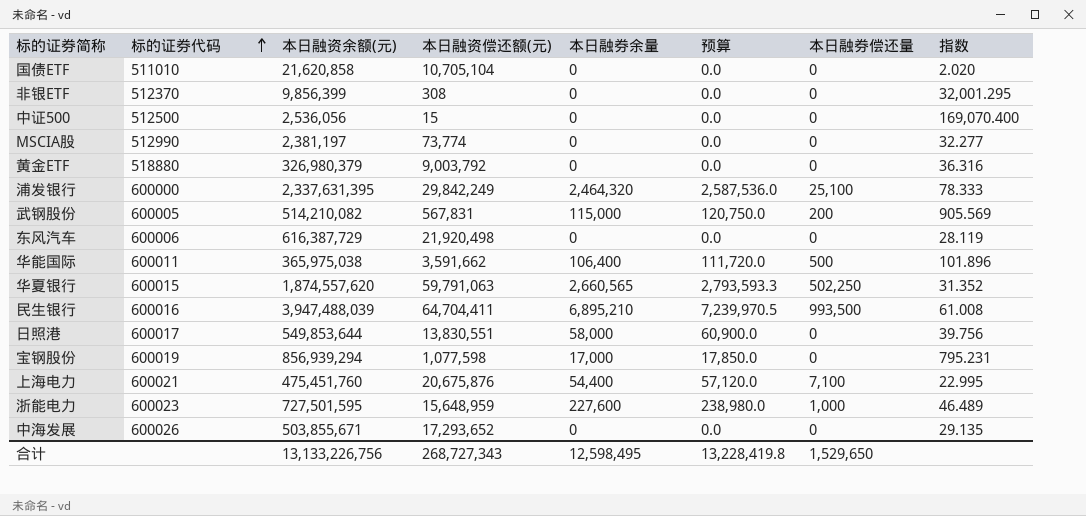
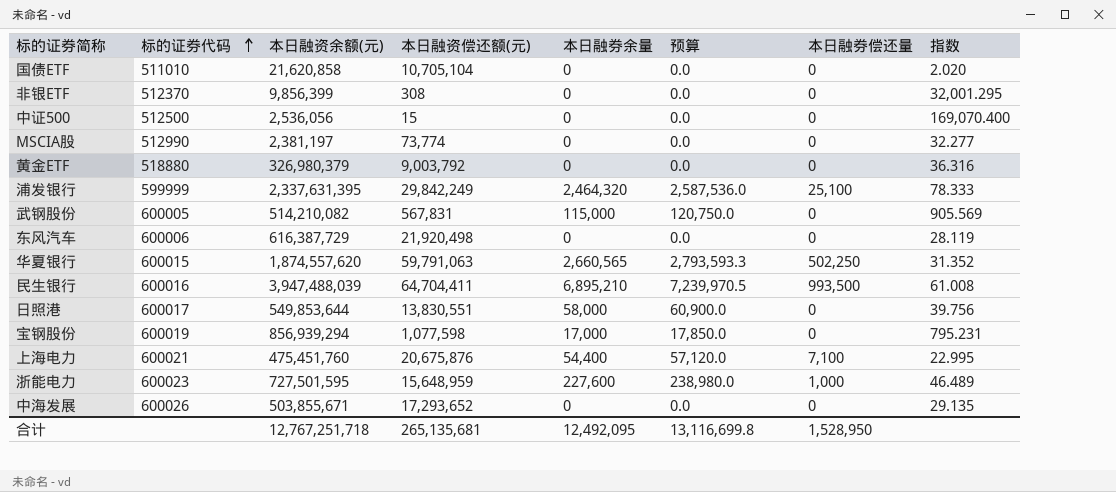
row 华能国际: 600011 | 365,975,038 | 3,591,662 | 106,400 | 111,720.0 | 500 | 101.896 -> none
浦发银行 | 标的证券代码: 600000 -> 599999
武钢股份 | 本日融券偿还量: 200 -> 0
合计 | 本日融资余额(元): 13,133,226,756 -> 12,767,251,718
合计 | 本日融资偿还额(元): 268,727,343 -> 265,135,681
合计 | 本日融券余量: 12,598,495 -> 12,492,095
合计 | 预算: 13,228,419.8 -> 13,116,699.8
合计 | 本日融券偿还量: 1,529,650 -> 1,528,950

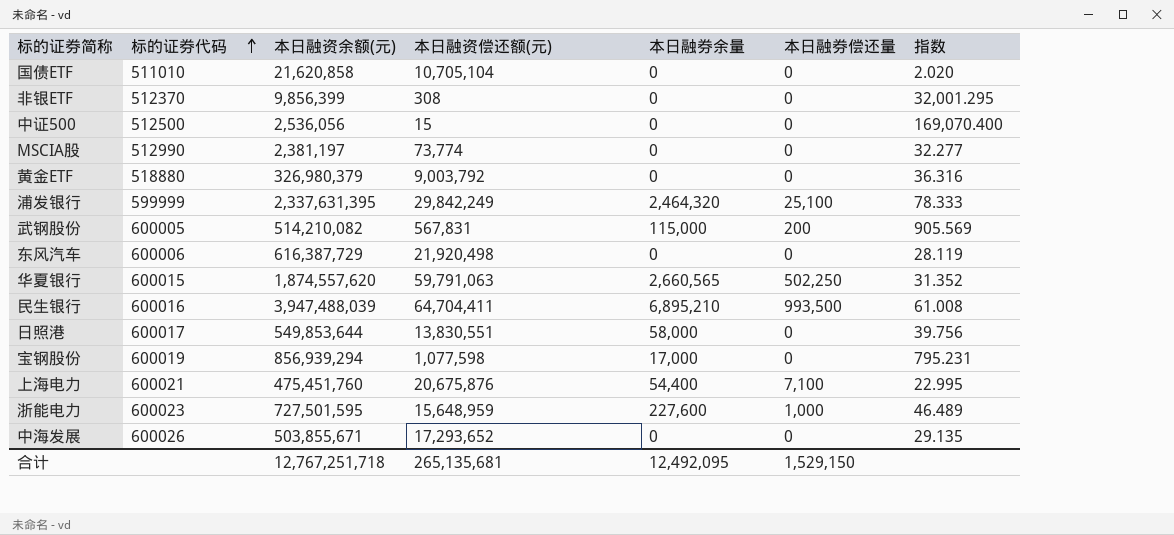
column 预算 | formula: [本日融券余量] * 1.05 -> none
武钢股份 | 本日融券偿还量: 0 -> 200
合计 | 本日融券偿还量: 1,528,950 -> 1,529,150

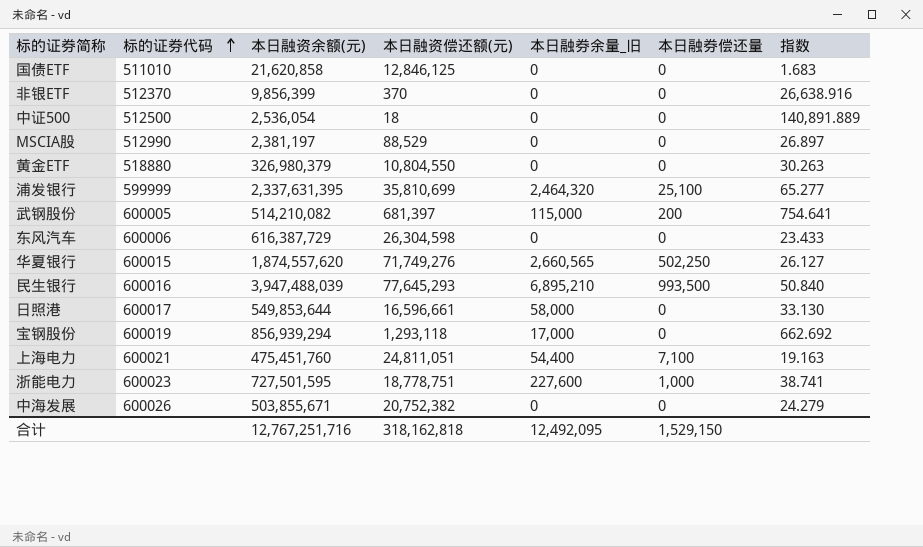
column name: 本日融券余量 -> 本日融券余量_旧
国债ETF | 本日融资偿还额(元): 10,705,104 -> 12,846,125
国债ETF | 指数: 2.020 -> 1.683
非银ETF | 本日融资偿还额(元): 308 -> 370
非银ETF | 指数: 32,001.295 -> 26,638.916
中证500 | 本日融资余额(元): 2,536,056 -> 2,536,054
中证500 | 本日融资偿还额(元): 15 -> 18
中证500 | 指数: 169,070.400 -> 140,891.889
MSCIA股 | 本日融资偿还额(元): 73,774 -> 88,529
MSCIA股 | 指数: 32.277 -> 26.897
黄金ETF | 本日融资偿还额(元): 9,003,792 -> 10,804,550
黄金ETF | 指数: 36.316 -> 30.263
浦发银行 | 本日融资偿还额(元): 29,842,249 -> 35,810,699
浦发银行 | 指数: 78.333 -> 65.277
武钢股份 | 本日融资偿还额(元): 567,831 -> 681,397
武钢股份 | 指数: 905.569 -> 754.641
东风汽车 | 本日融资偿还额(元): 21,920,498 -> 26,304,598
东风汽车 | 指数: 28.119 -> 23.433
华夏银行 | 本日融资偿还额(元): 59,791,063 -> 71,749,276
华夏银行 | 指数: 31.352 -> 26.127
民生银行 | 本日融资偿还额(元): 64,704,411 -> 77,645,293
民生银行 | 指数: 61.008 -> 50.840
日照港 | 本日融资偿还额(元): 13,830,551 -> 16,596,661
日照港 | 指数: 39.756 -> 33.130
宝钢股份 | 本日融资偿还额(元): 1,077,598 -> 1,293,118
宝钢股份 | 指数: 795.231 -> 662.692
上海电力 | 本日融资偿还额(元): 20,675,876 -> 24,811,051
上海电力 | 指数: 22.995 -> 19.163
浙能电力 | 本日融资偿还额(元): 15,648,959 -> 18,778,751
浙能电力 | 指数: 46.489 -> 38.741
中海发展 | 本日融资偿还额(元): 17,293,652 -> 20,752,382
中海发展 | 指数: 29.135 -> 24.279
合计 | 本日融资余额(元): 12,767,251,718 -> 12,767,251,716
合计 | 本日融资偿还额(元): 265,135,681 -> 318,162,818

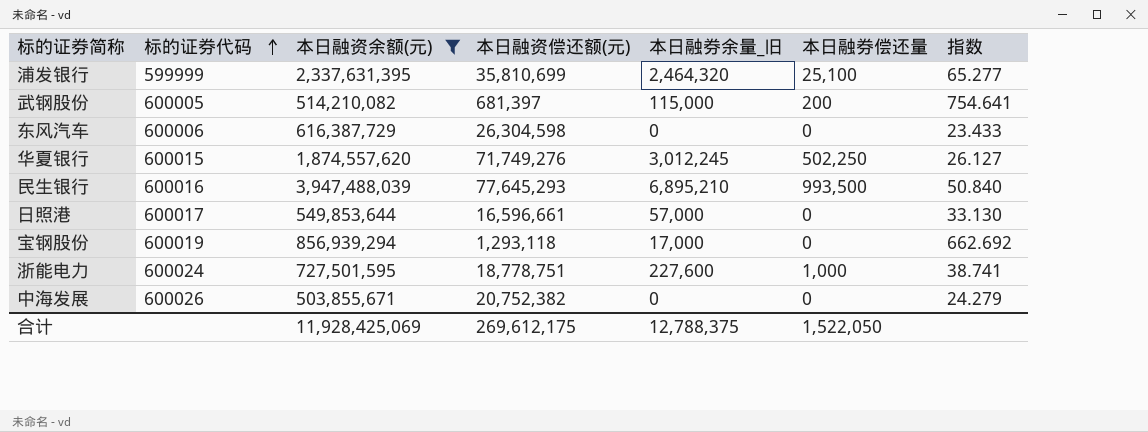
filter: none -> 本日融资余额(元) >= 503,855,671
华夏银行 | 本日融券余量_旧: 2,660,565 -> 3,012,245
日照港 | 本日融券余量_旧: 58,000 -> 57,000
浙能电力 | 标的证券代码: 600023 -> 600024
合计 | 本日融资余额(元): 12,767,251,716 -> 11,928,425,069
合计 | 本日融资偿还额(元): 318,162,818 -> 269,612,175
合计 | 本日融券余量_旧: 12,492,095 -> 12,788,375
合计 | 本日融券偿还量: 1,529,150 -> 1,522,050

